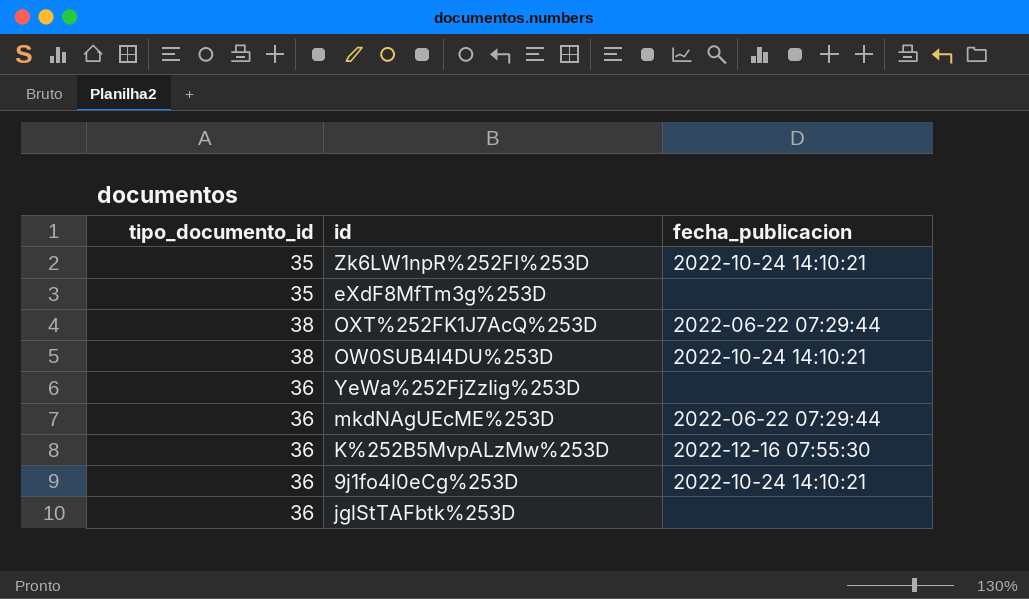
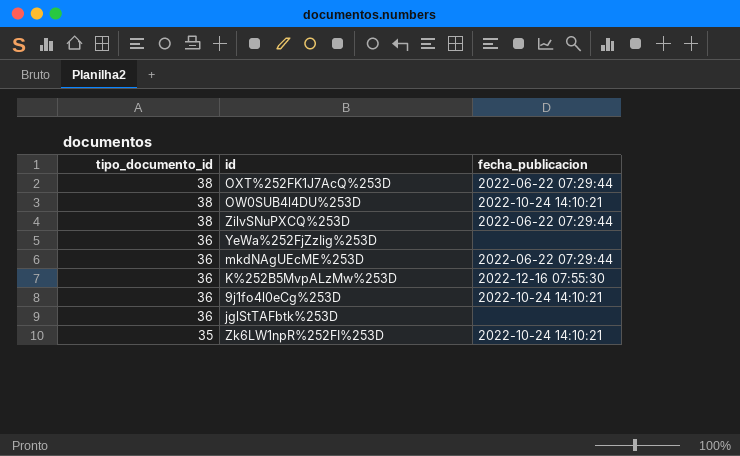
row order: none -> tipo_documento_id descending
row eXdF8MfTm3g%253D: 35 | none -> none
row ZilvSNuPXCQ%253D: none -> 38 | 2022-06-22 07:29:44

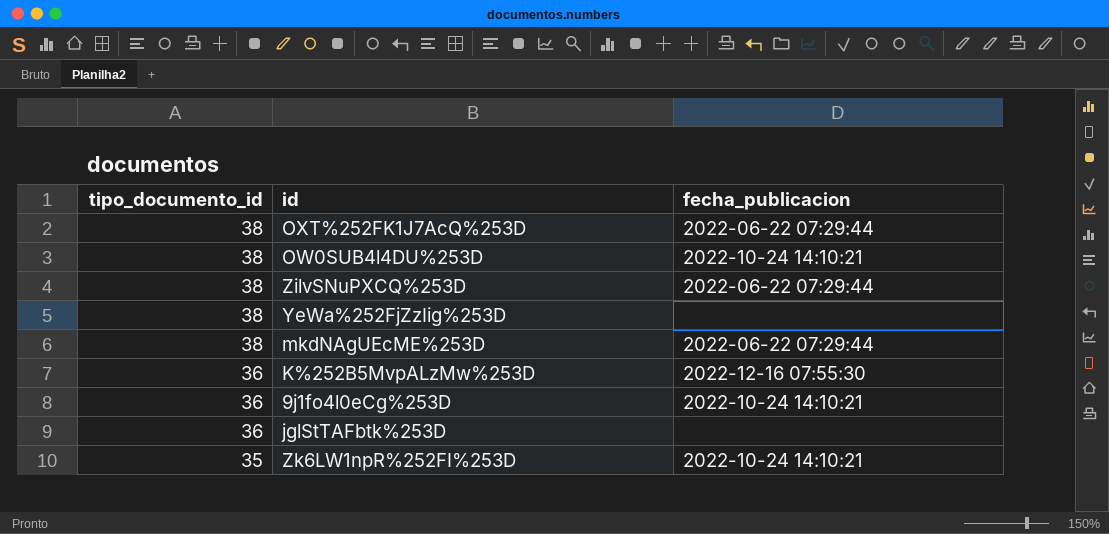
YeWa%252FjZzIig%253D | tipo_documento_id: 36 -> 38
mkdNAgUEcME%253D | tipo_documento_id: 36 -> 38

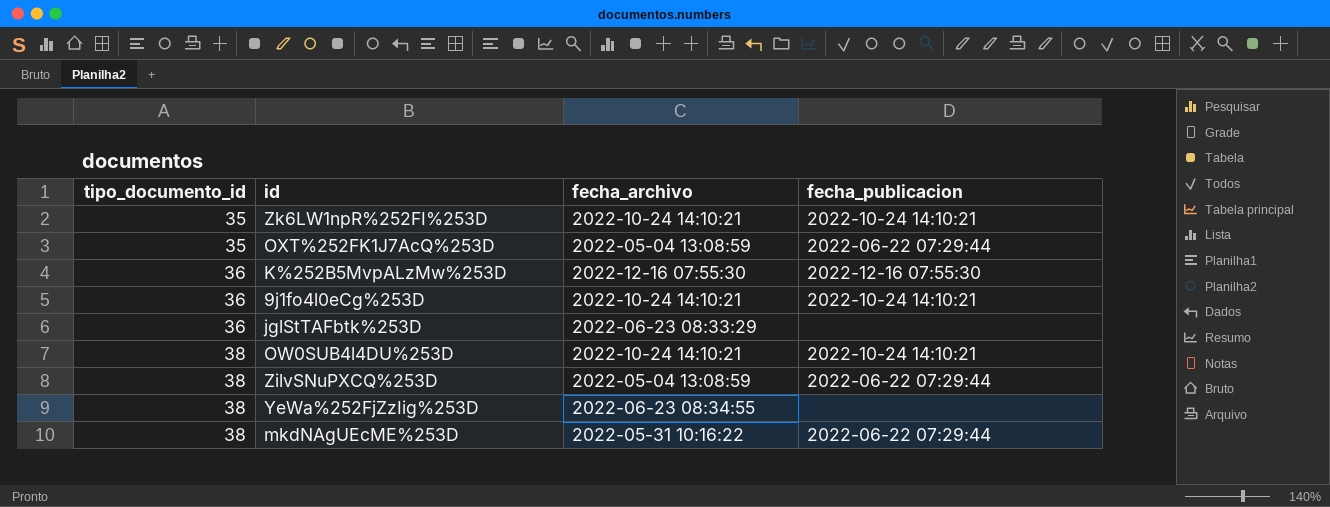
row order: tipo_documento_id descending -> tipo_documento_id ascending
column fecha_archivo | position: none -> 3
OXT%252FK1J7AcQ%253D | tipo_documento_id: 38 -> 35

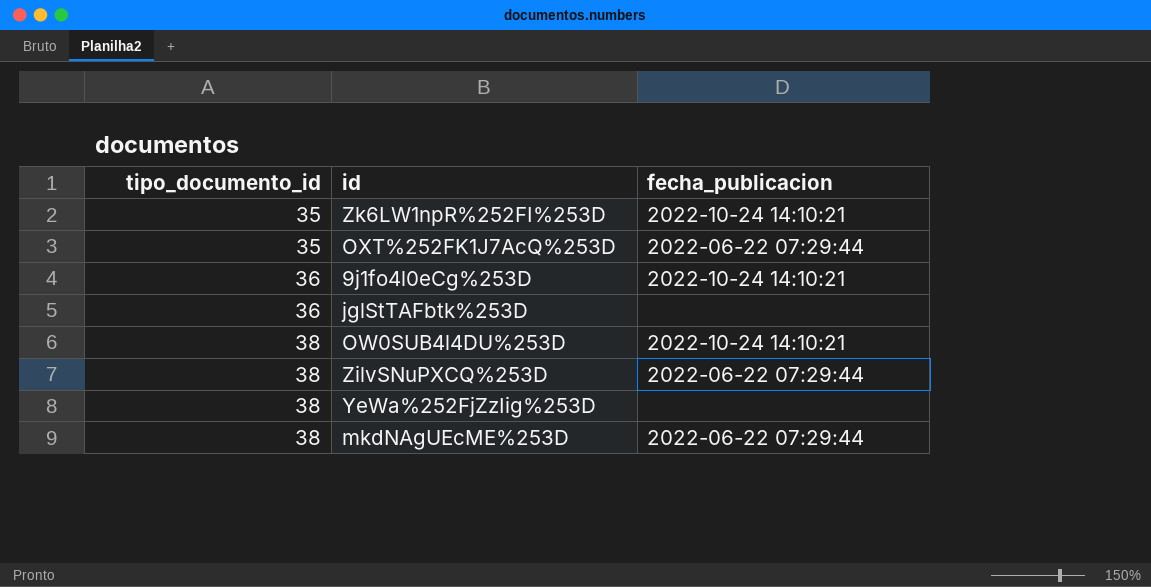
column fecha_archivo | position: 3 -> none
row K%252B5MvpALzMw%253D: 36 | 2022-12-16 07:55:30 | 2022-12-16 07:55:30 -> none

